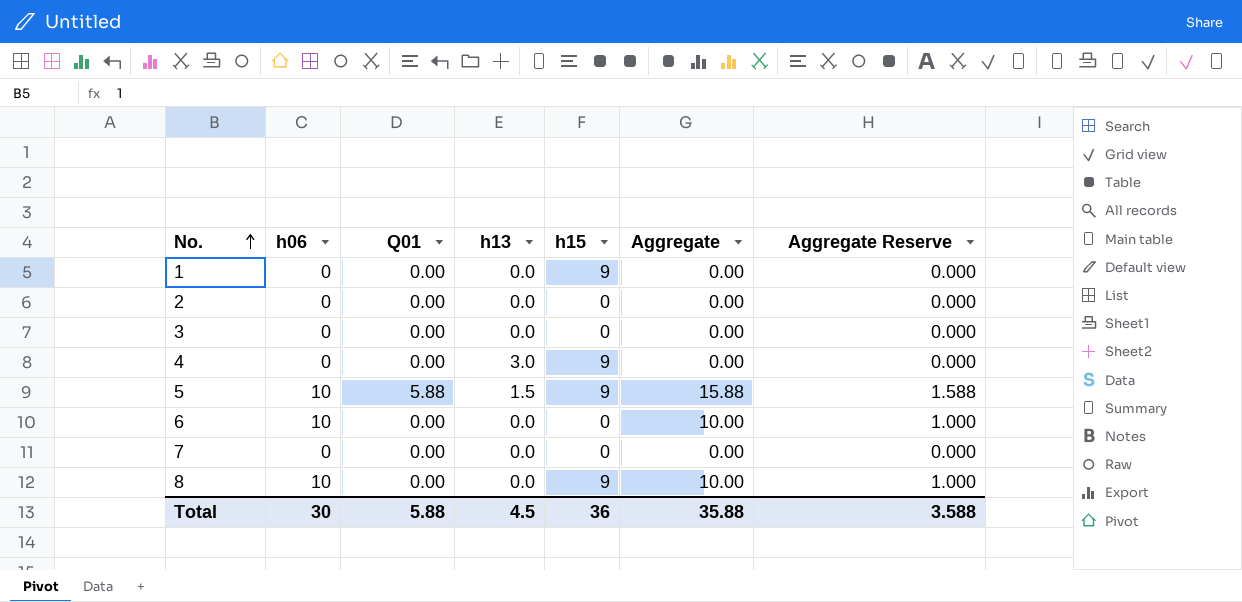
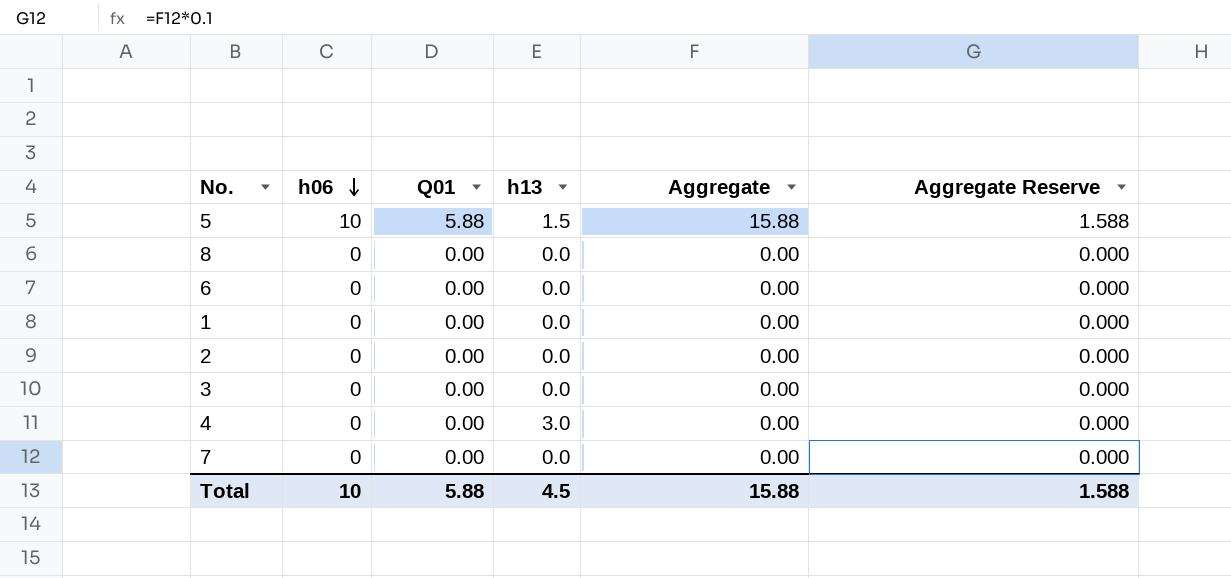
row order: No. ascending -> h06 descending
column h15 | position: 5 -> none
8 | h06: 10 -> 0
8 | Aggregate: 10.00 -> 0.00
8 | Aggregate Reserve: 1.000 -> 0.000
6 | h06: 10 -> 0
6 | Aggregate: 10.00 -> 0.00
6 | Aggregate Reserve: 1.000 -> 0.000
Total | h06: 30 -> 10
Total | Aggregate: 35.88 -> 15.88
Total | Aggregate Reserve: 3.588 -> 1.588

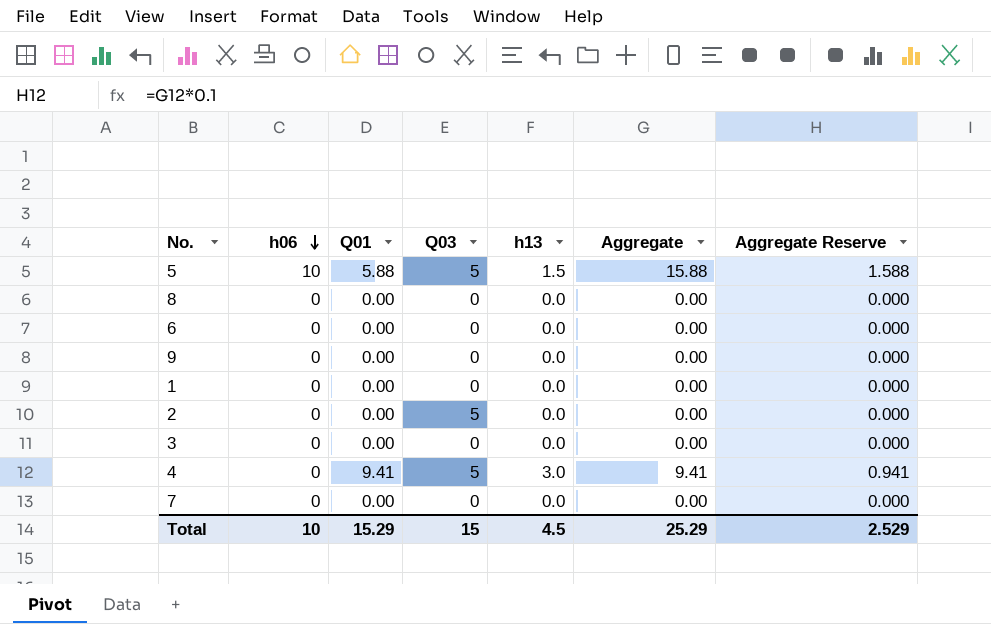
column Q03 | position: none -> 4
row 9: none -> 0 | 0.00 | 0 | 0.0 | 0.00 | 0.000
4 | Q01: 0.00 -> 9.41
4 | Aggregate: 0.00 -> 9.41
4 | Aggregate Reserve: 0.000 -> 0.941
Total | Q01: 5.88 -> 15.29
Total | Aggregate: 15.88 -> 25.29
Total | Aggregate Reserve: 1.588 -> 2.529

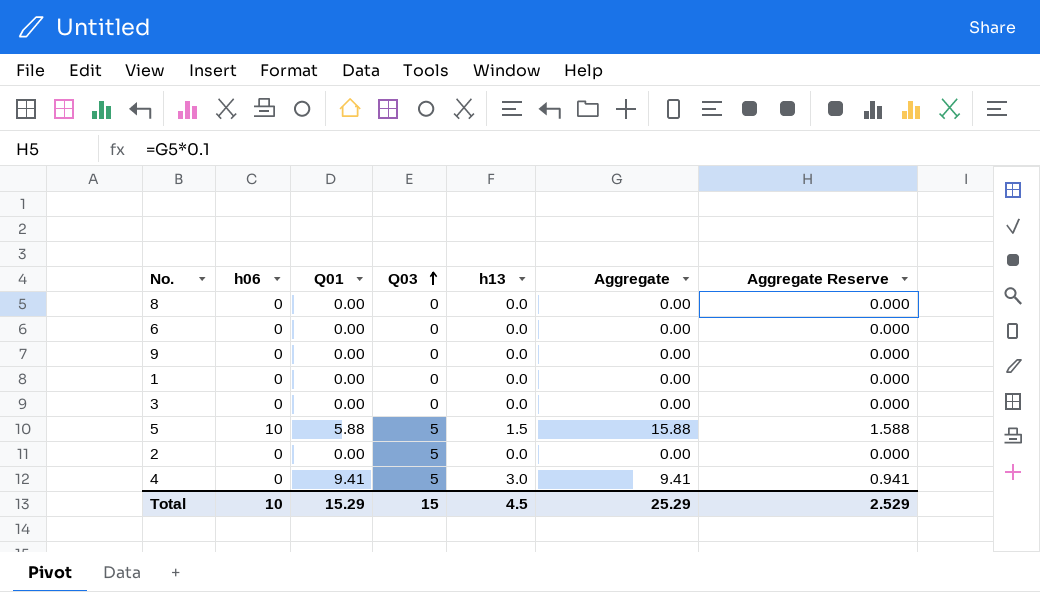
row order: h06 descending -> Q03 ascending
row 7: 0 | 0.00 | 0 | 0.0 | 0.00 | 0.000 -> none

